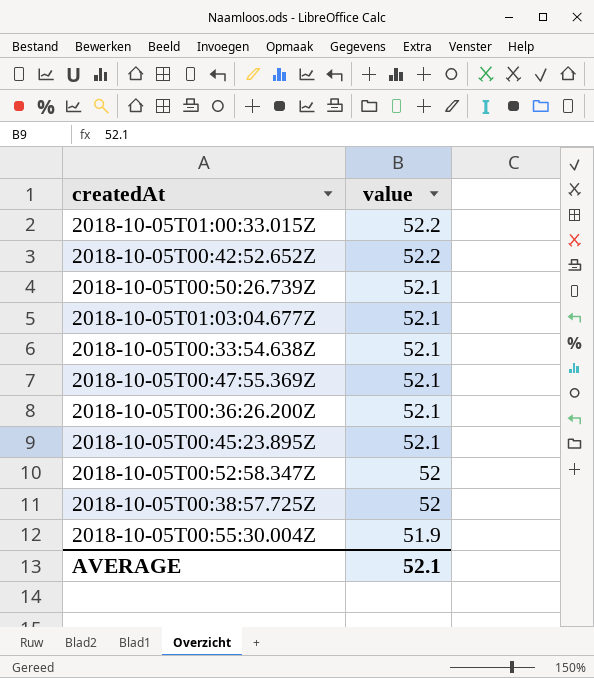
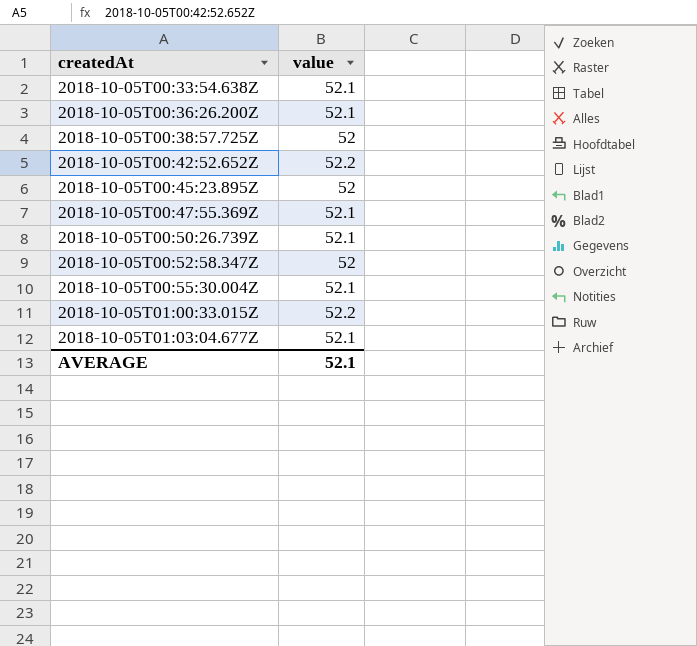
row order: value descending -> createdAt ascending
2018-10-05T00:45:23.895Z | value: 52.1 -> 52
2018-10-05T00:55:30.004Z | value: 51.9 -> 52.1

